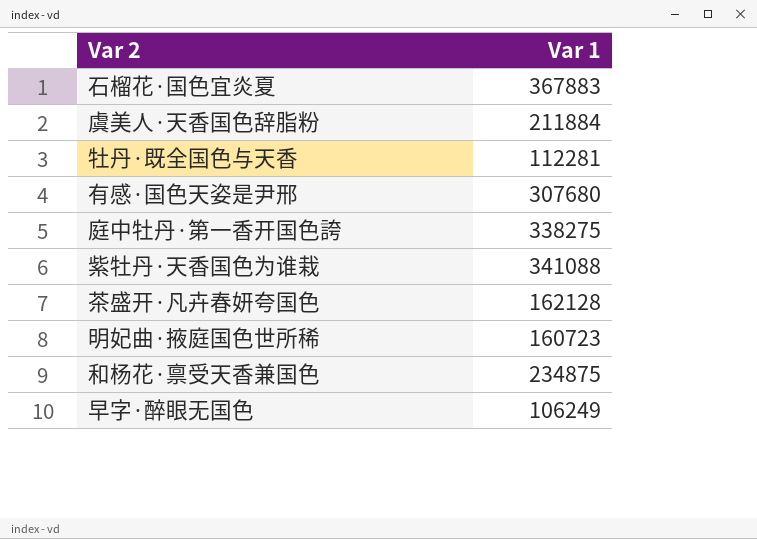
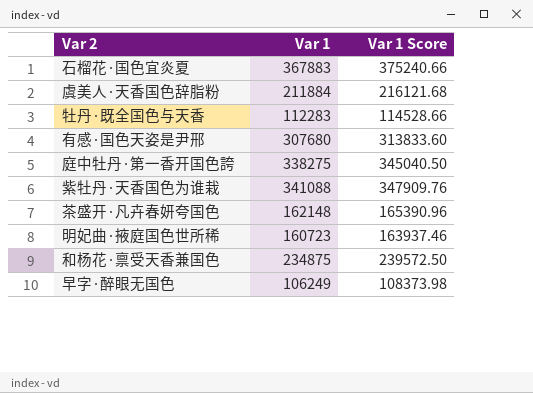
column Var 1 Score | formula: none -> [Var 1] * 1.02
牡丹·既全国色与天香 | Var 1: 112281 -> 112283
茶盛开·凡卉春妍夸国色 | Var 1: 162128 -> 162148

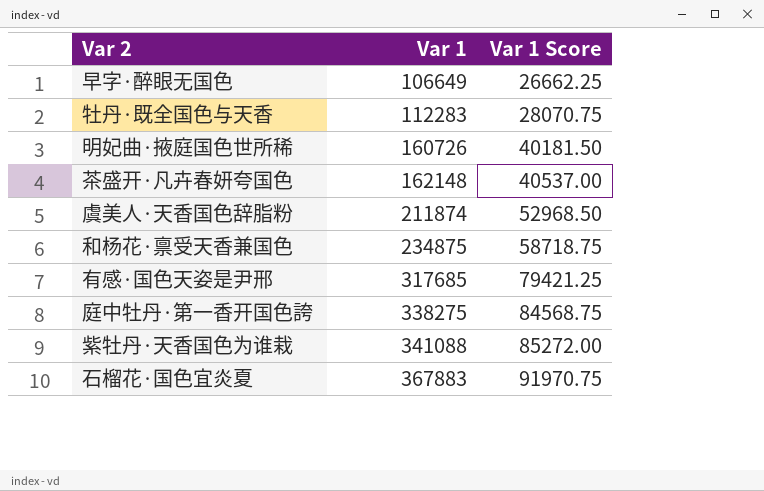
row order: none -> Var 1 ascending
column Var 1 Score | formula: [Var 1] * 1.02 -> [Var 1] * 0.25
早字·醉眼无国色 | Var 1: 106249 -> 106649
明妃曲·掖庭国色世所稀 | Var 1: 160723 -> 160726
虞美人·天香国色辞脂粉 | Var 1: 211884 -> 211874
有感·国色天姿是尹邢 | Var 1: 307680 -> 317685

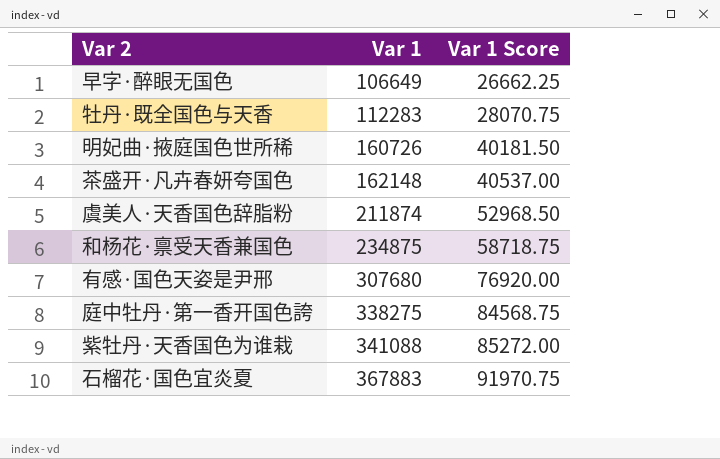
有感·国色天姿是尹邢 | Var 1: 317685 -> 307680
有感·国色天姿是尹邢 | Var 1 Score: 79421.25 -> 76920.00

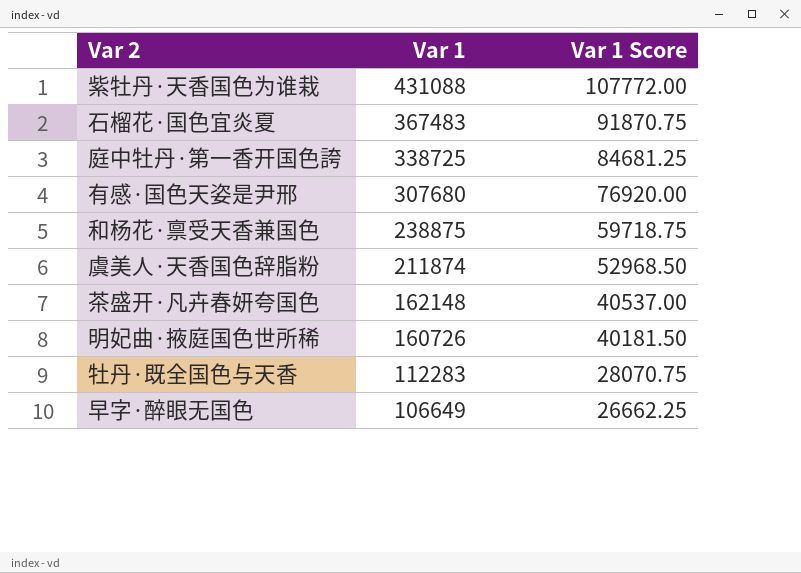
row order: Var 1 ascending -> Var 1 descending
紫牡丹·天香国色为谁栽 | Var 1: 341088 -> 431088
紫牡丹·天香国色为谁栽 | Var 1 Score: 85272.00 -> 107772.00
石榴花·国色宜炎夏 | Var 1: 367883 -> 367483
石榴花·国色宜炎夏 | Var 1 Score: 91970.75 -> 91870.75
庭中牡丹·第一香开国色誇 | Var 1: 338275 -> 338725
庭中牡丹·第一香开国色誇 | Var 1 Score: 84568.75 -> 84681.25
和杨花·禀受天香兼国色 | Var 1: 234875 -> 238875
和杨花·禀受天香兼国色 | Var 1 Score: 58718.75 -> 59718.75

